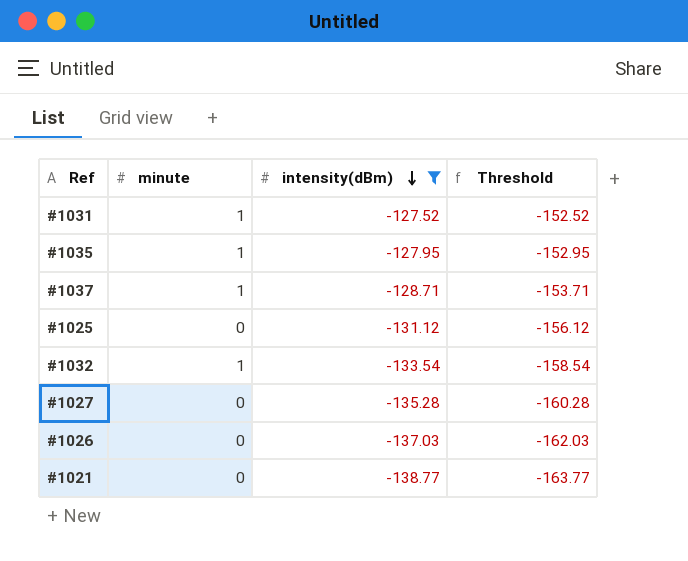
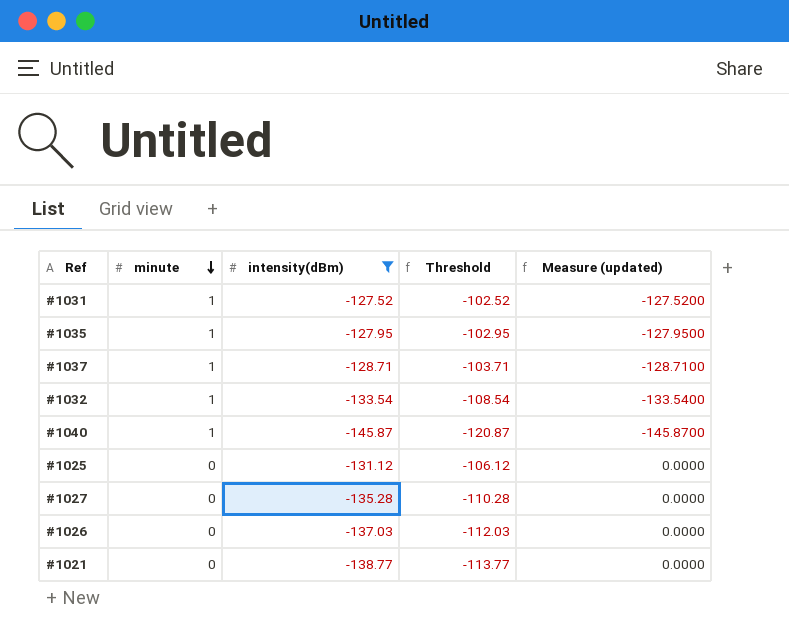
row order: intensity(dBm) descending -> minute descending
column Threshold | formula: [intensity(dBm)] - 25 -> [intensity(dBm)] + 25
column Measure (updated) | formula: none -> [minute] * [intensity(dBm)]
row #1040: none -> 1 | -145.87 | -120.87 | -145.8700

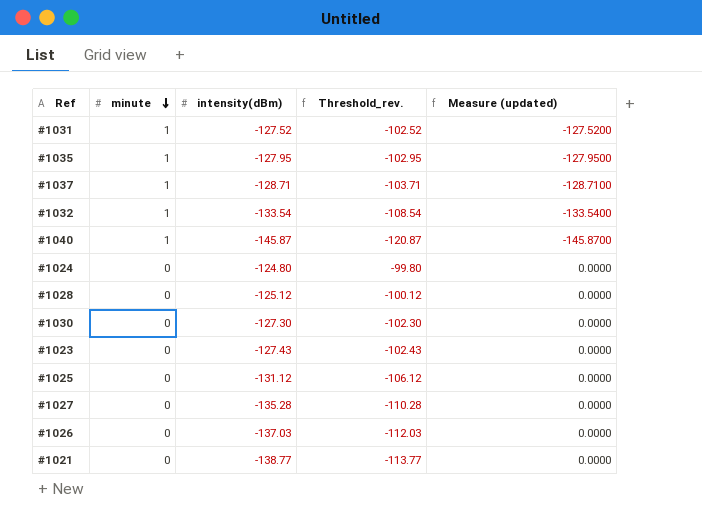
filter: intensity(dBm) <= -127.52 -> none
column name: Threshold -> Threshold_rev.

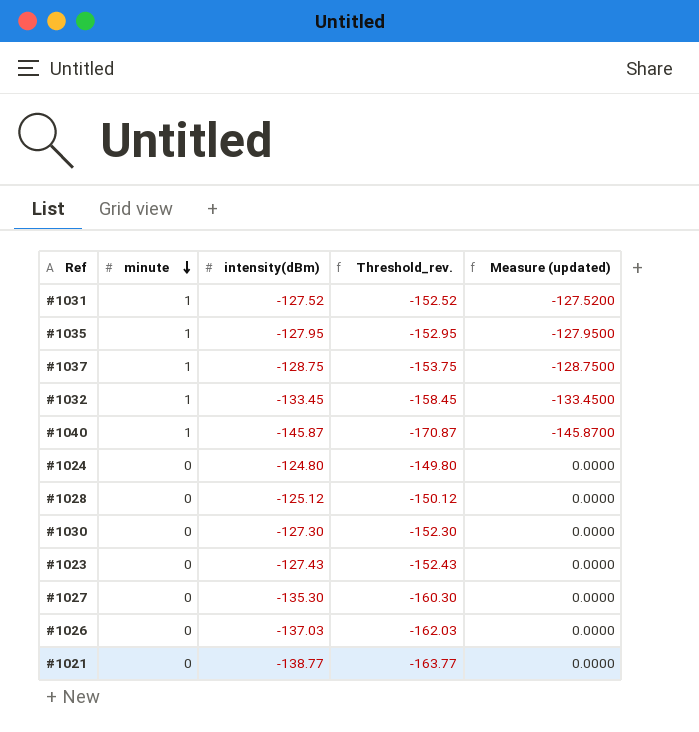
column Threshold_rev. | formula: [intensity(dBm)] + 25 -> [intensity(dBm)] - 25
row #1025: 0 | -131.12 | -106.12 | 0.0000 -> none
#1037 | intensity(dBm): -128.71 -> -128.75
#1037 | Measure (updated): -128.7100 -> -128.7500
#1032 | intensity(dBm): -133.54 -> -133.45
#1032 | Measure (updated): -133.5400 -> -133.4500
#1027 | intensity(dBm): -135.28 -> -135.30

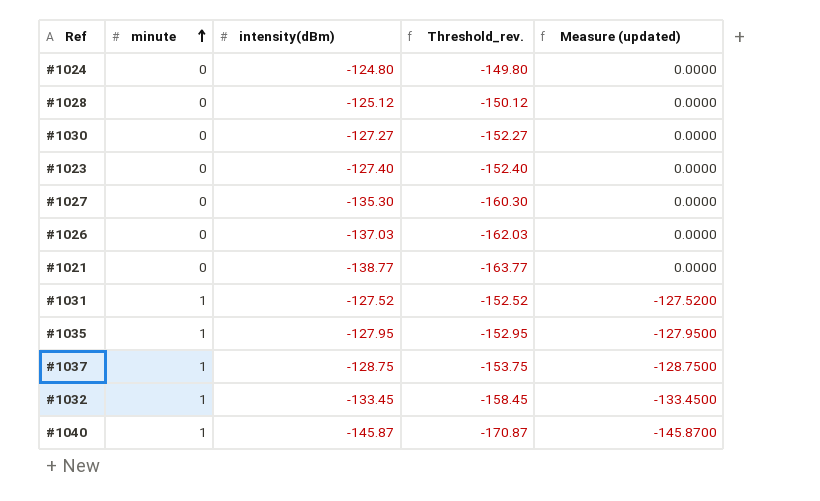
row order: minute descending -> minute ascending
#1030 | intensity(dBm): -127.30 -> -127.27
#1030 | Threshold_rev.: -152.30 -> -152.27
#1023 | intensity(dBm): -127.43 -> -127.40
#1023 | Threshold_rev.: -152.43 -> -152.40

